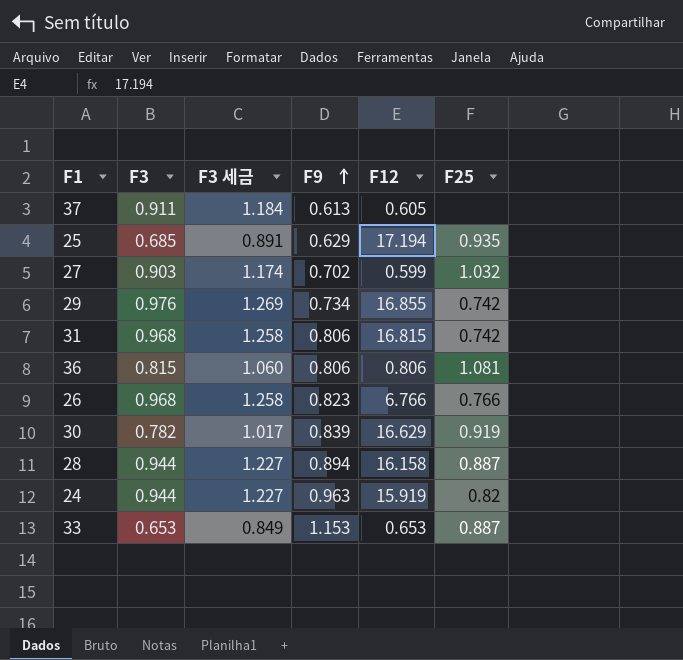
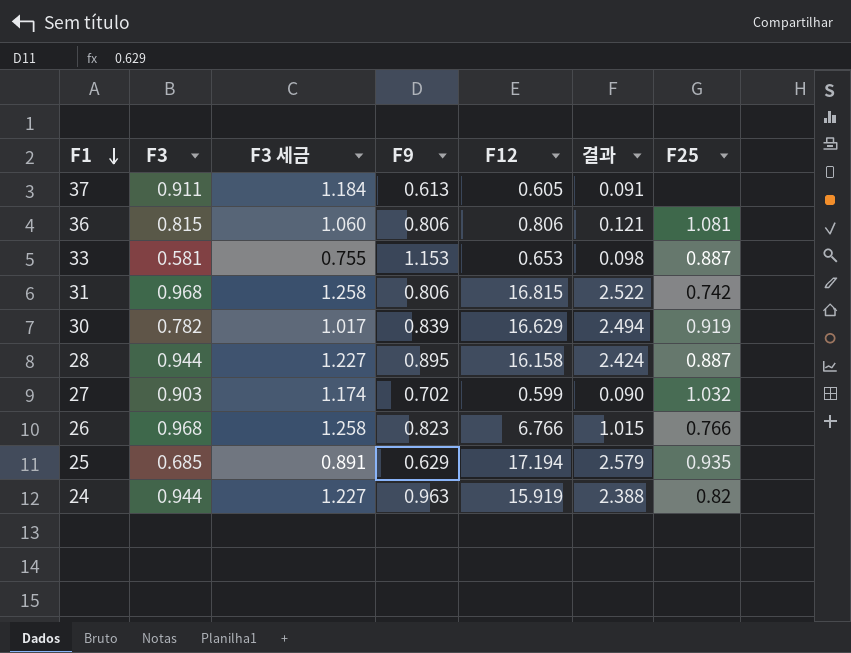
row order: F9 ascending -> F1 descending
column 결과 | formula: none -> [F12] * 0.15
row 29: 0.976 | 1.269 | 0.734 | 16.855 | 0.742 -> none
33 | F3: 0.653 -> 0.581
33 | F3 세금: 0.849 -> 0.755
28 | F9: 0.894 -> 0.895

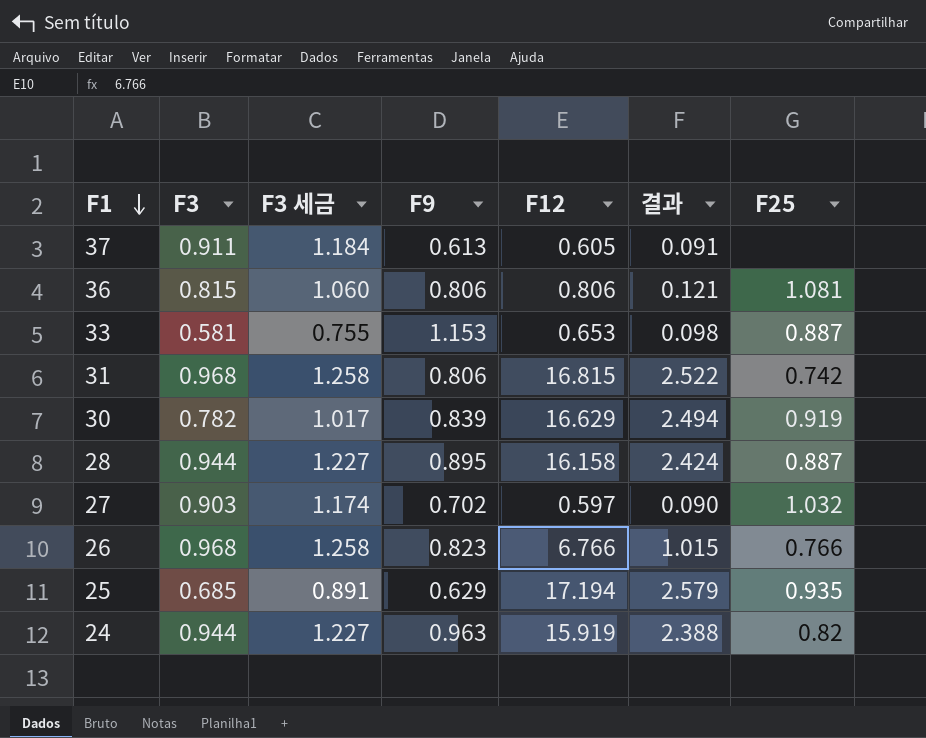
27 | F12: 0.599 -> 0.597

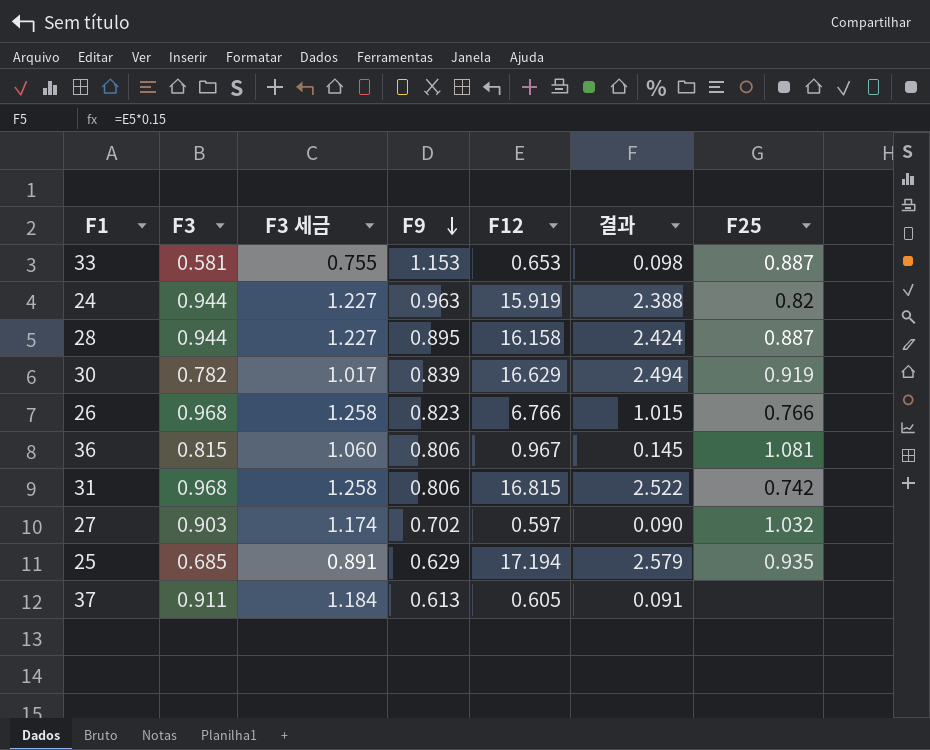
row order: F1 descending -> F9 descending
36 | F12: 0.806 -> 0.967
36 | 결과: 0.121 -> 0.145

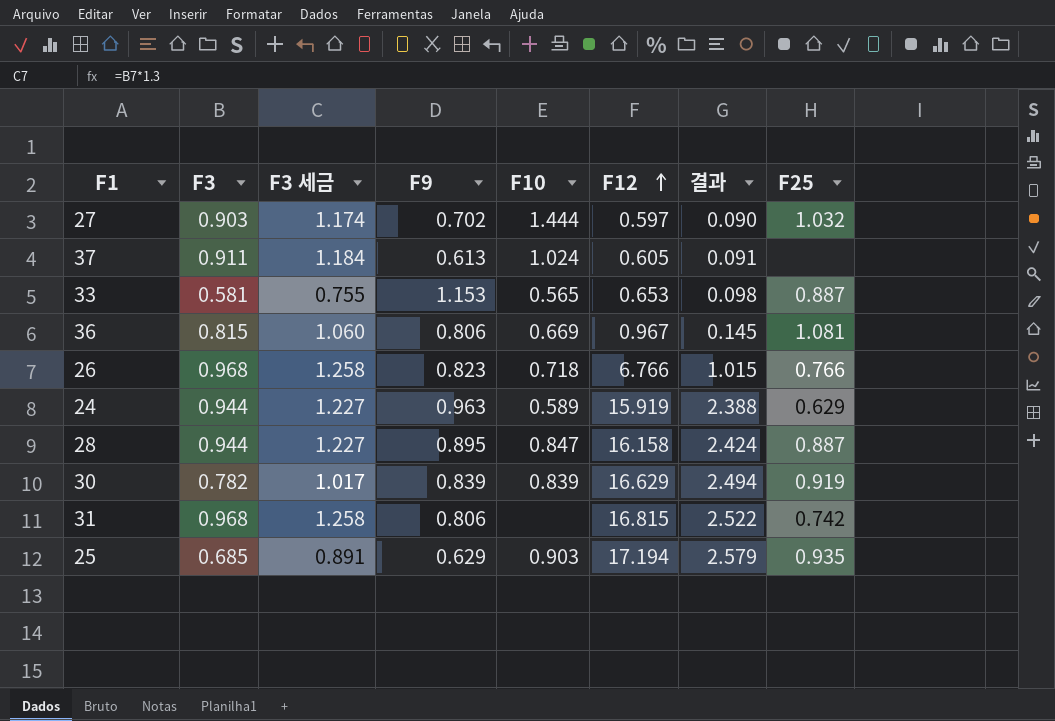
row order: F9 descending -> F12 ascending
column F10 | position: none -> 5
24 | F25: 0.82 -> 0.629

